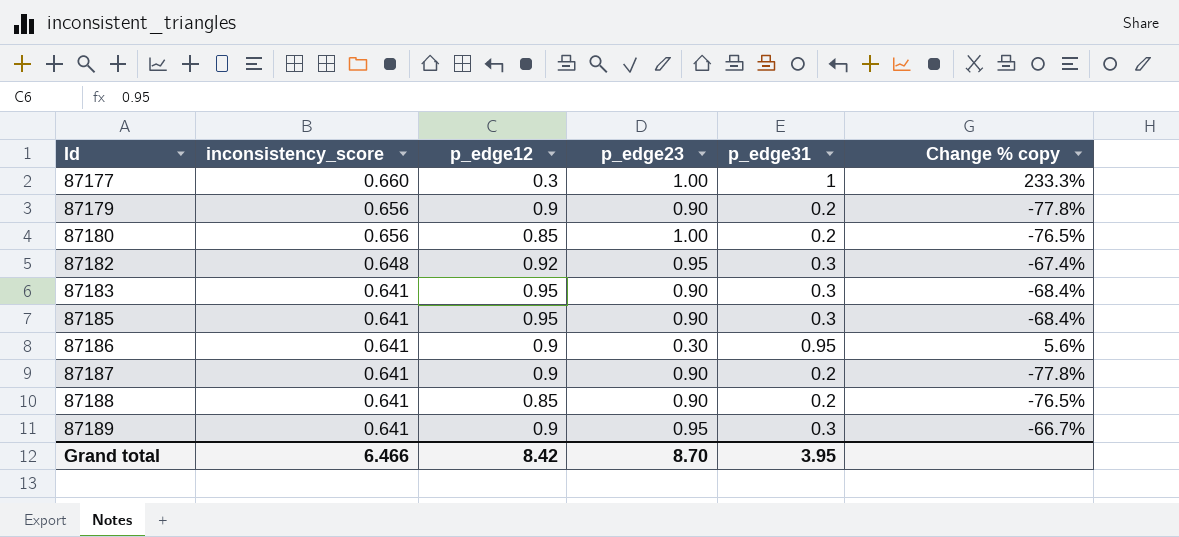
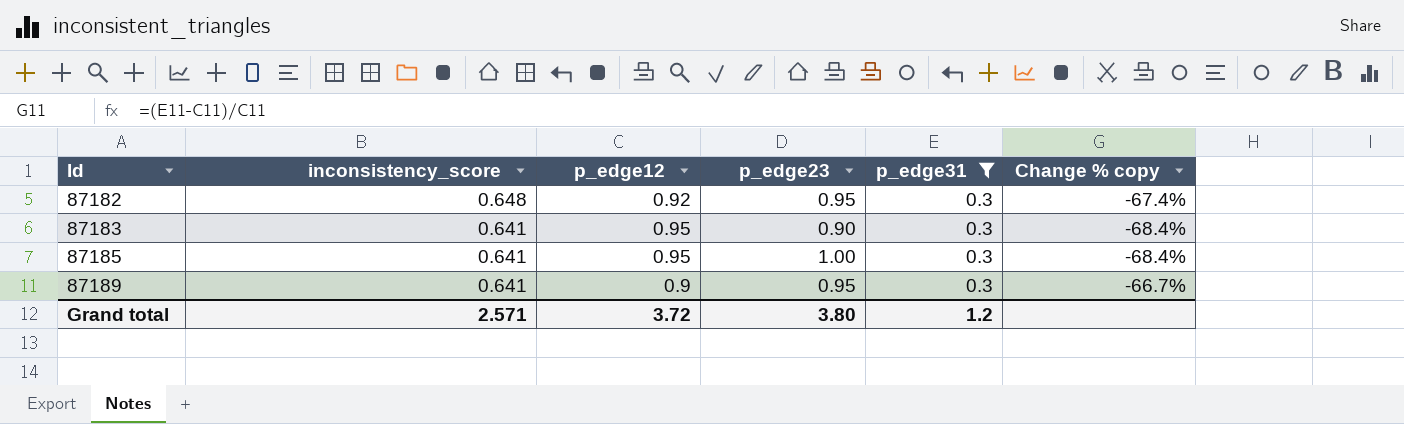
filter: none -> p_edge31 = 0.3
87185 | p_edge23: 0.90 -> 1.00
Grand total | inconsistency_score: 6.466 -> 2.571
Grand total | p_edge12: 8.42 -> 3.72
Grand total | p_edge23: 8.70 -> 3.80
Grand total | p_edge31: 3.95 -> 1.2

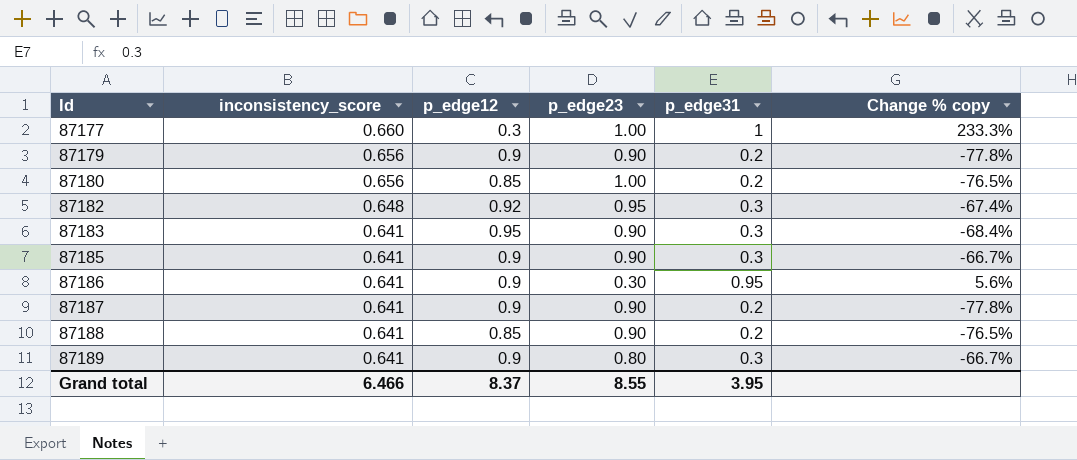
filter: p_edge31 = 0.3 -> none
87185 | p_edge12: 0.95 -> 0.9
87185 | p_edge23: 1.00 -> 0.90
87185 | Change % copy: -68.4% -> -66.7%
87189 | p_edge23: 0.95 -> 0.80
Grand total | inconsistency_score: 2.571 -> 6.466
Grand total | p_edge12: 3.72 -> 8.37
Grand total | p_edge23: 3.80 -> 8.55
Grand total | p_edge31: 1.2 -> 3.95

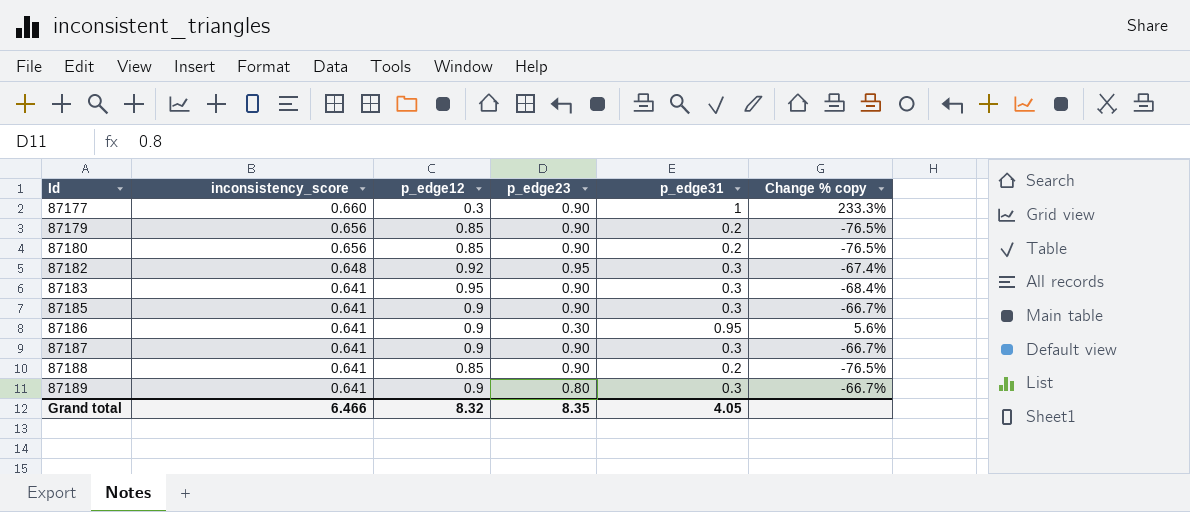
87177 | p_edge23: 1.00 -> 0.90
87179 | p_edge12: 0.9 -> 0.85
87179 | Change % copy: -77.8% -> -76.5%
87180 | p_edge23: 1.00 -> 0.90
87187 | p_edge31: 0.2 -> 0.3
87187 | Change % copy: -77.8% -> -66.7%
Grand total | p_edge12: 8.37 -> 8.32
Grand total | p_edge23: 8.55 -> 8.35
Grand total | p_edge31: 3.95 -> 4.05

